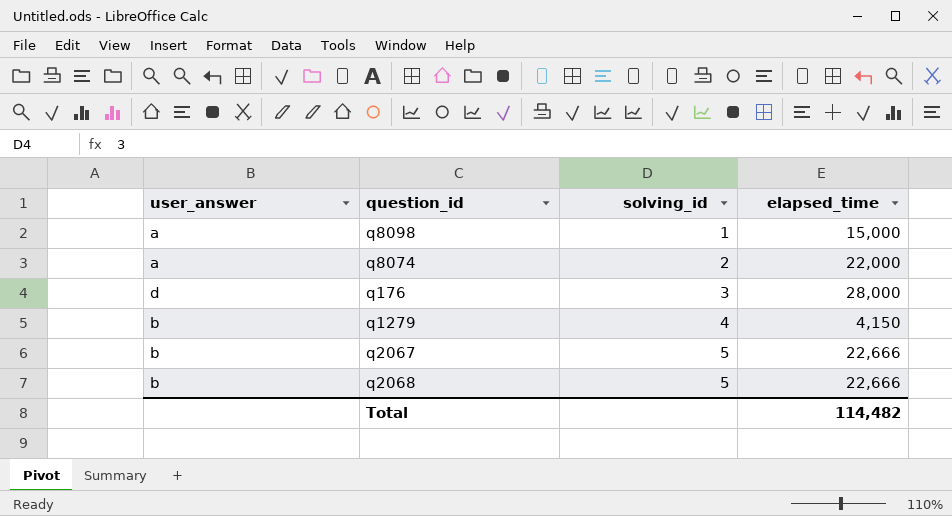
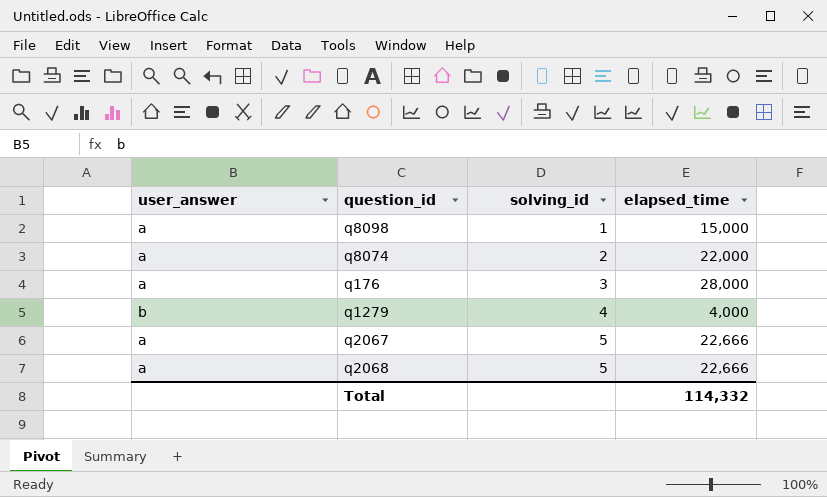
q176 | user_answer: d -> a
q1279 | elapsed_time: 4,150 -> 4,000
q2067 | user_answer: b -> a
q2068 | user_answer: b -> a
Total | elapsed_time: 114,482 -> 114,332

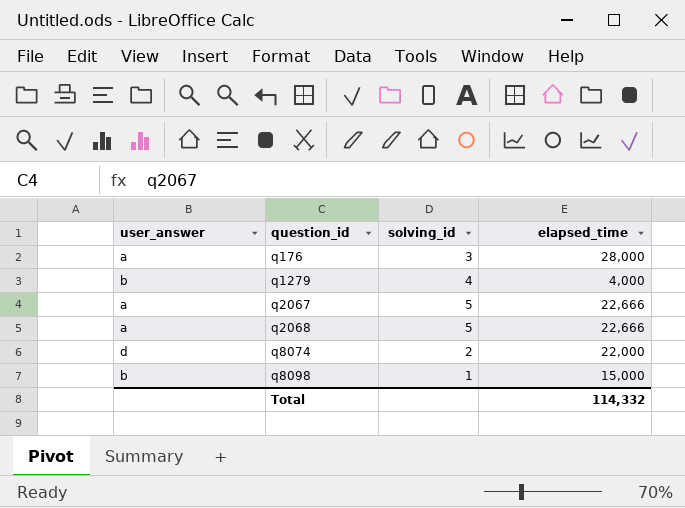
row order: solving_id ascending -> question_id ascending
q8074 | user_answer: a -> d
q8098 | user_answer: a -> b

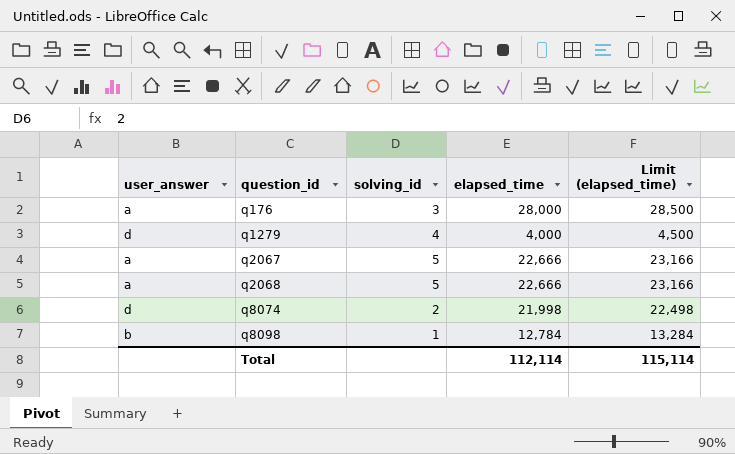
column Limit (elapsed_time) | formula: none -> [elapsed_time] + 500
q1279 | user_answer: b -> d
q8074 | elapsed_time: 22,000 -> 21,998
q8098 | elapsed_time: 15,000 -> 12,784
Total | elapsed_time: 114,332 -> 112,114

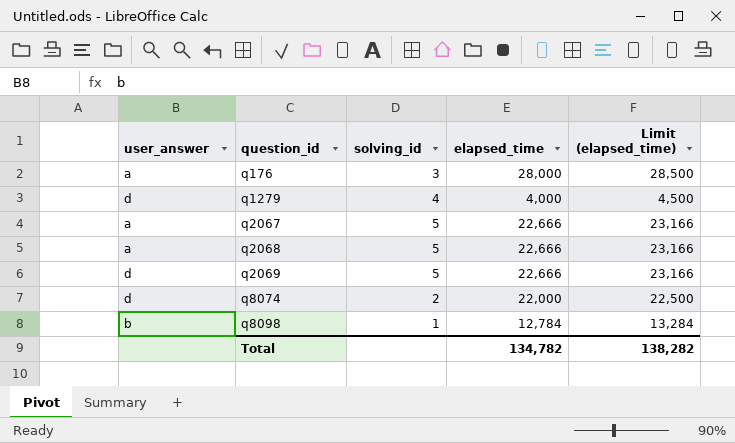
row q2069: none -> d | 5 | 22,666 | 23,166
q8074 | elapsed_time: 21,998 -> 22,000
q8074 | Limit (elapsed_time): 22,498 -> 22,500
Total | elapsed_time: 112,114 -> 134,782
Total | Limit (elapsed_time): 115,114 -> 138,282

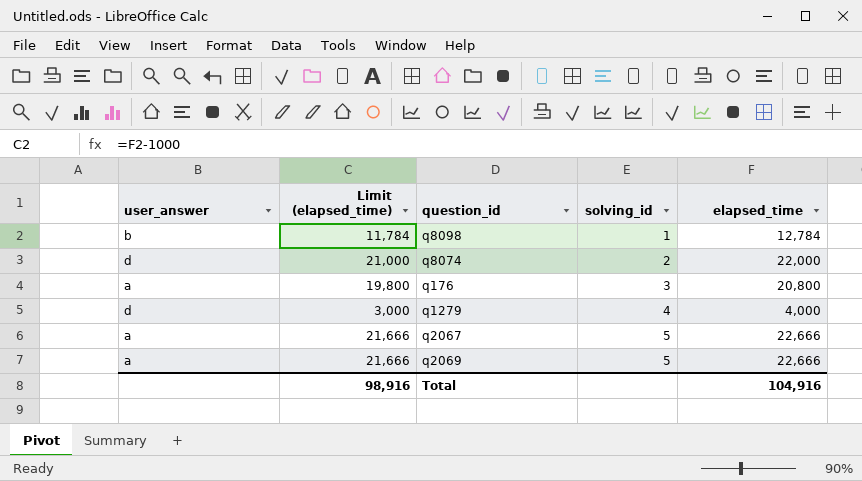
row order: question_id ascending -> solving_id ascending
column Limit (elapsed_time) | formula: [elapsed_time] + 500 -> [elapsed_time] - 1000
column Limit (elapsed_time) | position: 5 -> 2
row q2068: a | 5 | 22,666 | 23,166 -> none
q176 | elapsed_time: 28,000 -> 20,800
q2069 | user_answer: d -> a
Total | Limit (elapsed_time): 138,282 -> 98,916
Total | elapsed_time: 134,782 -> 104,916

